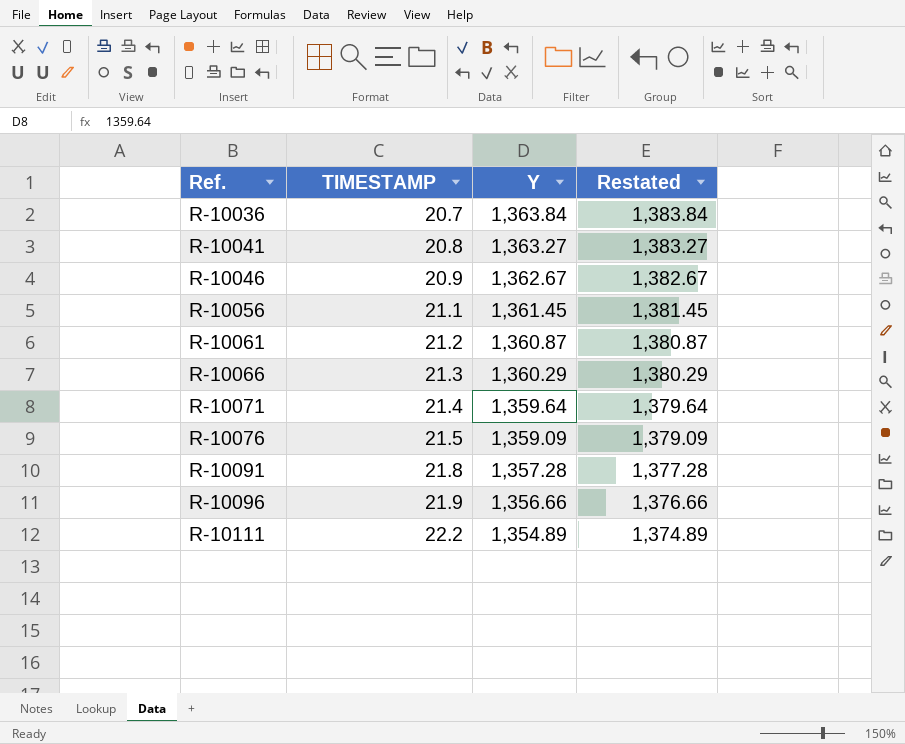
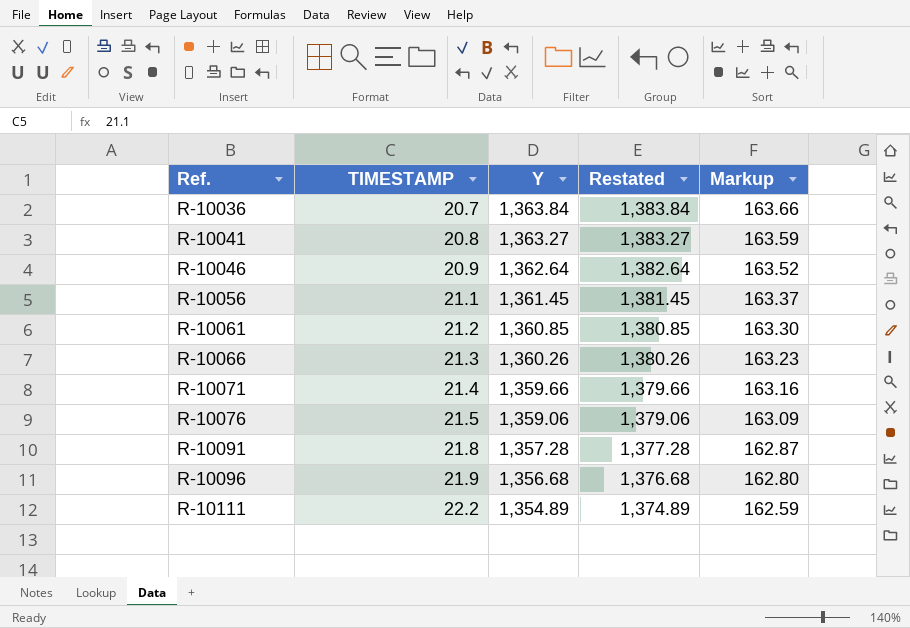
column Markup | formula: none -> [Y] * 0.12
R-10046 | Y: 1,362.67 -> 1,362.64
R-10046 | Restated: 1,382.67 -> 1,382.64
R-10061 | Y: 1,360.87 -> 1,360.85
R-10061 | Restated: 1,380.87 -> 1,380.85
R-10066 | Y: 1,360.29 -> 1,360.26
R-10066 | Restated: 1,380.29 -> 1,380.26
R-10071 | Y: 1,359.64 -> 1,359.66
R-10071 | Restated: 1,379.64 -> 1,379.66
R-10076 | Y: 1,359.09 -> 1,359.06
R-10076 | Restated: 1,379.09 -> 1,379.06
R-10096 | Y: 1,356.66 -> 1,356.68
R-10096 | Restated: 1,376.66 -> 1,376.68

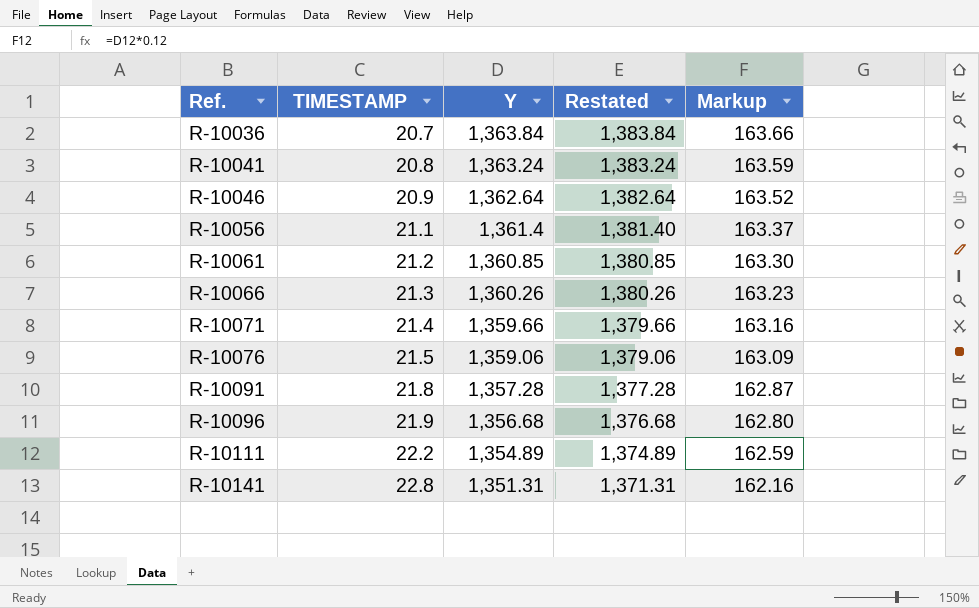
R-10041 | Y: 1,363.27 -> 1,363.24
R-10041 | Restated: 1,383.27 -> 1,383.24
R-10056 | Y: 1,361.45 -> 1,361.4
R-10056 | Restated: 1,381.45 -> 1,381.40
row R-10141: none -> 22.8 | 1,351.31 | 1,371.31 | 162.16

